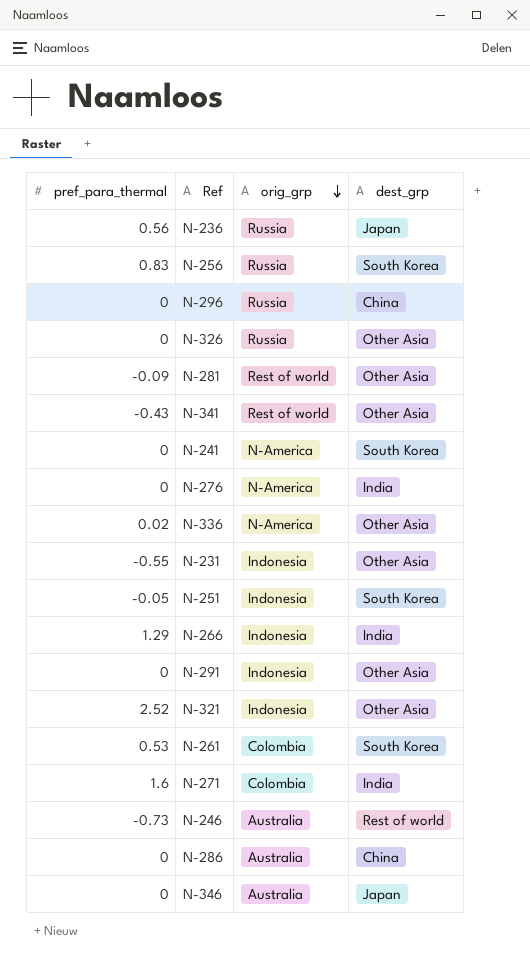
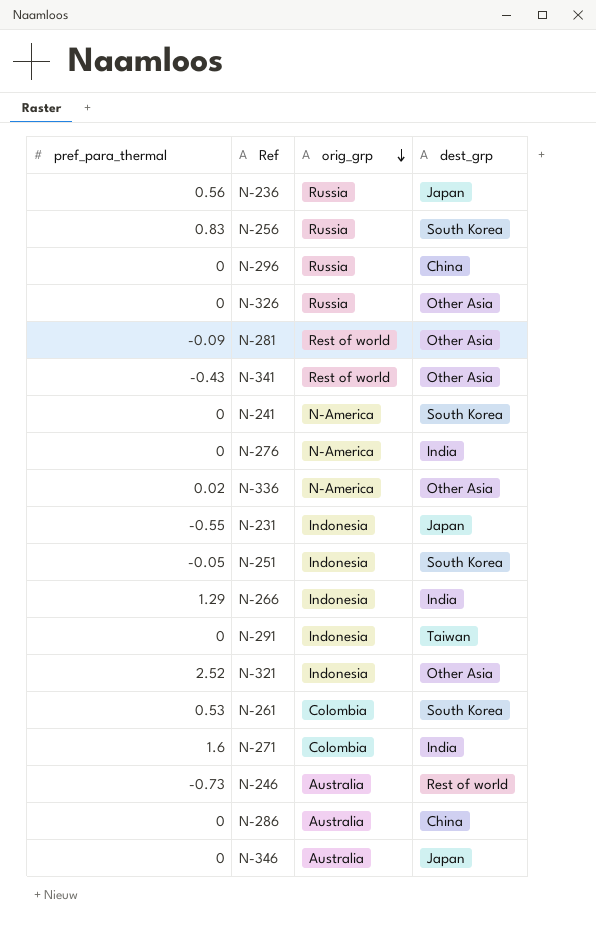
N-231 | dest_grp: Other Asia -> Japan
N-291 | dest_grp: Other Asia -> Taiwan

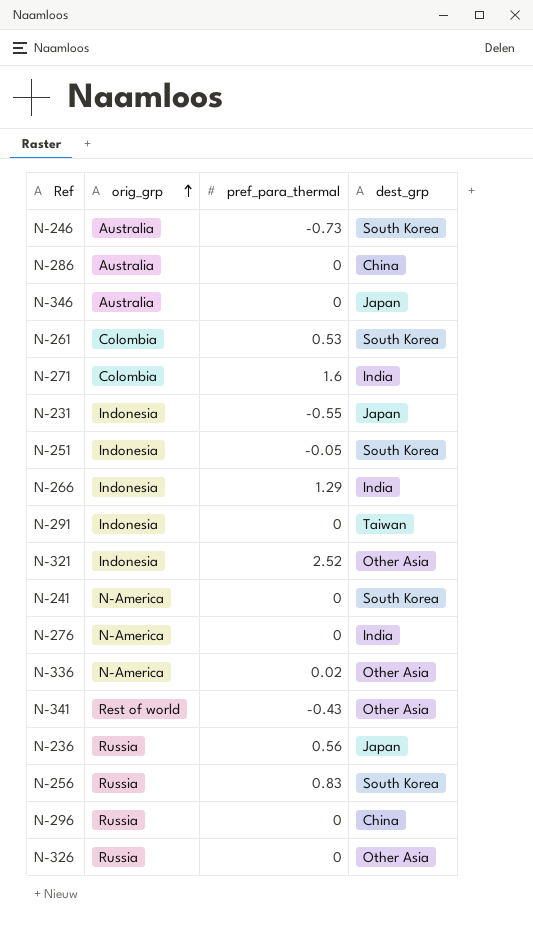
row order: orig_grp descending -> orig_grp ascending
column pref_para_thermal | position: 1 -> 3
row N-281: -0.09 | Rest of world | Other Asia -> none
N-246 | dest_grp: Rest of world -> South Korea

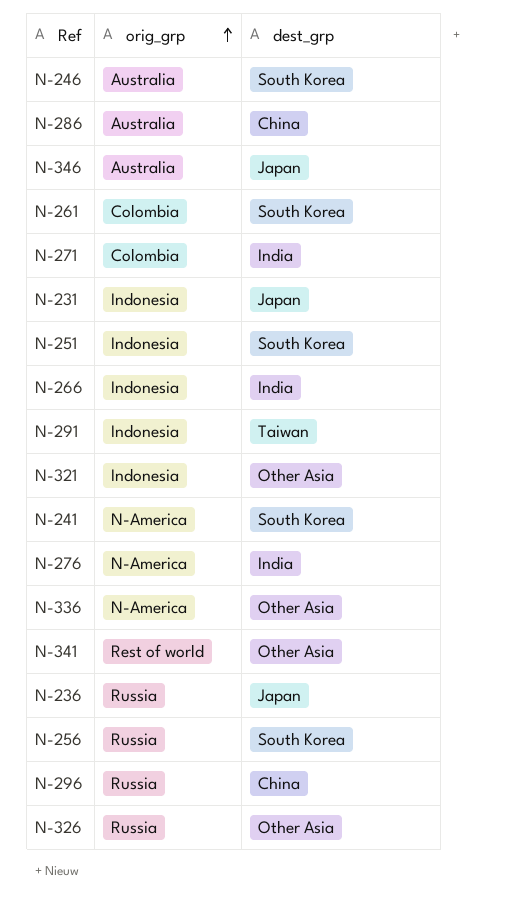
column pref_para_thermal | position: 3 -> none

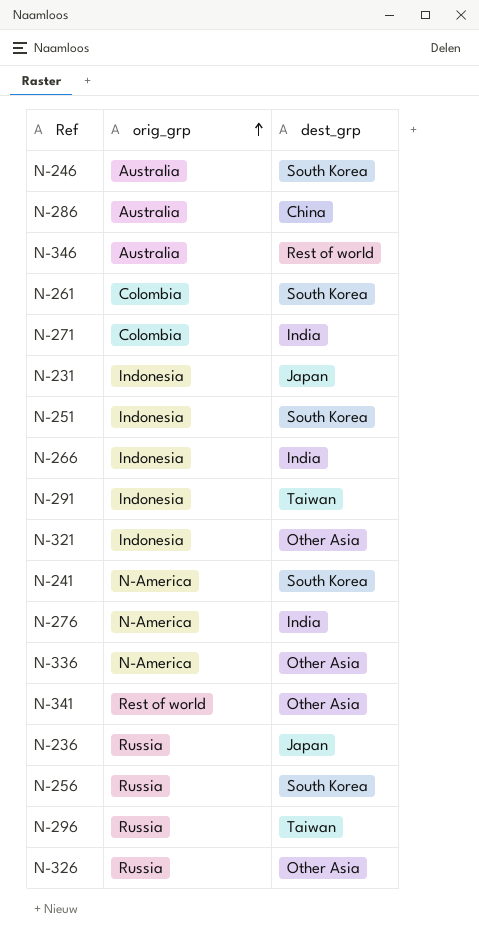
N-346 | dest_grp: Japan -> Rest of world
N-296 | dest_grp: China -> Taiwan

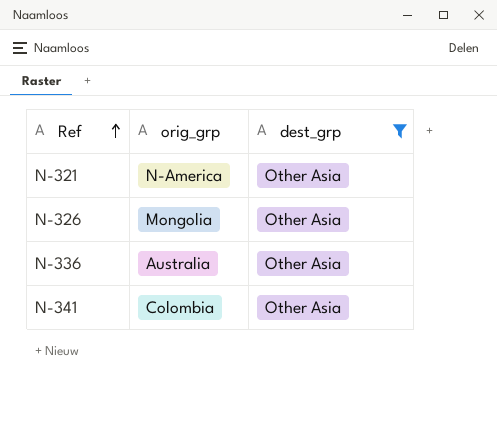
filter: none -> dest_grp = Other Asia
row order: orig_grp ascending -> Ref ascending
N-321 | orig_grp: Indonesia -> N-America
N-326 | orig_grp: Russia -> Mongolia
N-336 | orig_grp: N-America -> Australia
N-341 | orig_grp: Rest of world -> Colombia

